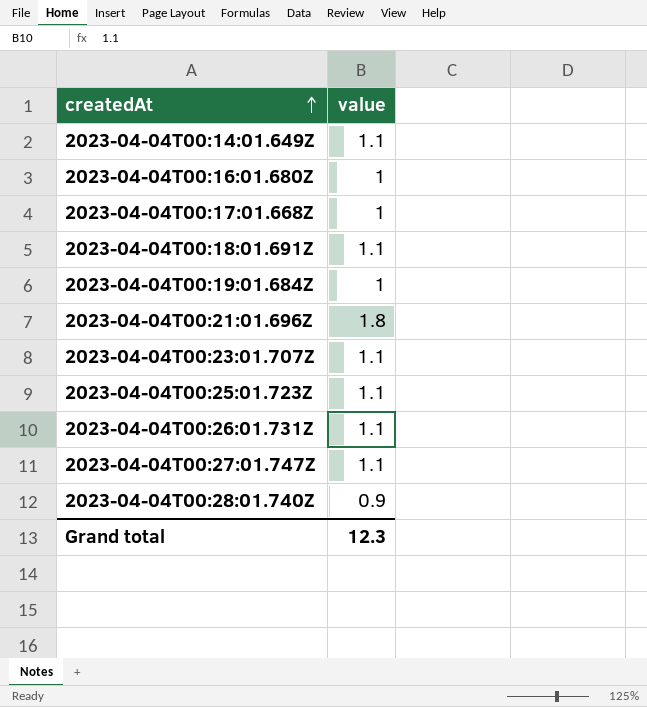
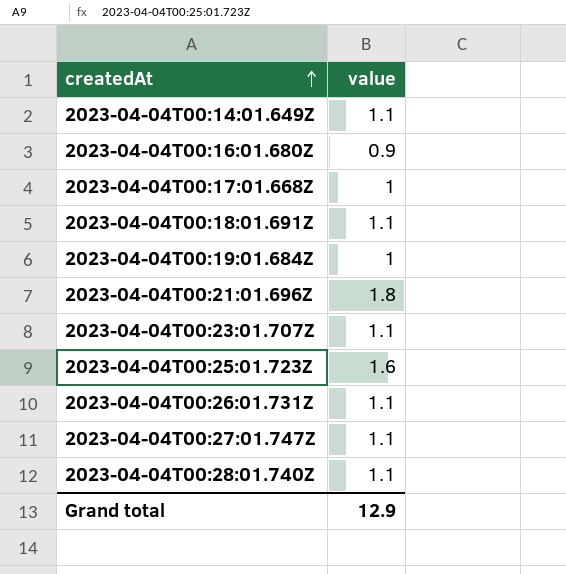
2023-04-04T00:16:01.680Z | value: 1 -> 0.9
2023-04-04T00:25:01.723Z | value: 1.1 -> 1.6
2023-04-04T00:28:01.740Z | value: 0.9 -> 1.1
Grand total | value: 12.3 -> 12.9

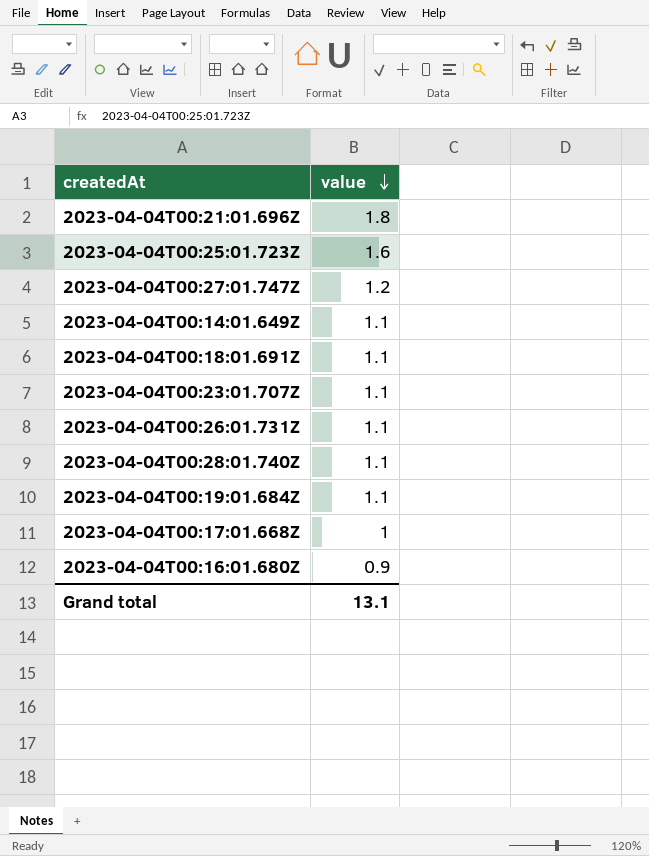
row order: createdAt ascending -> value descending
2023-04-04T00:27:01.747Z | value: 1.1 -> 1.2
2023-04-04T00:19:01.684Z | value: 1 -> 1.1
Grand total | value: 12.9 -> 13.1

